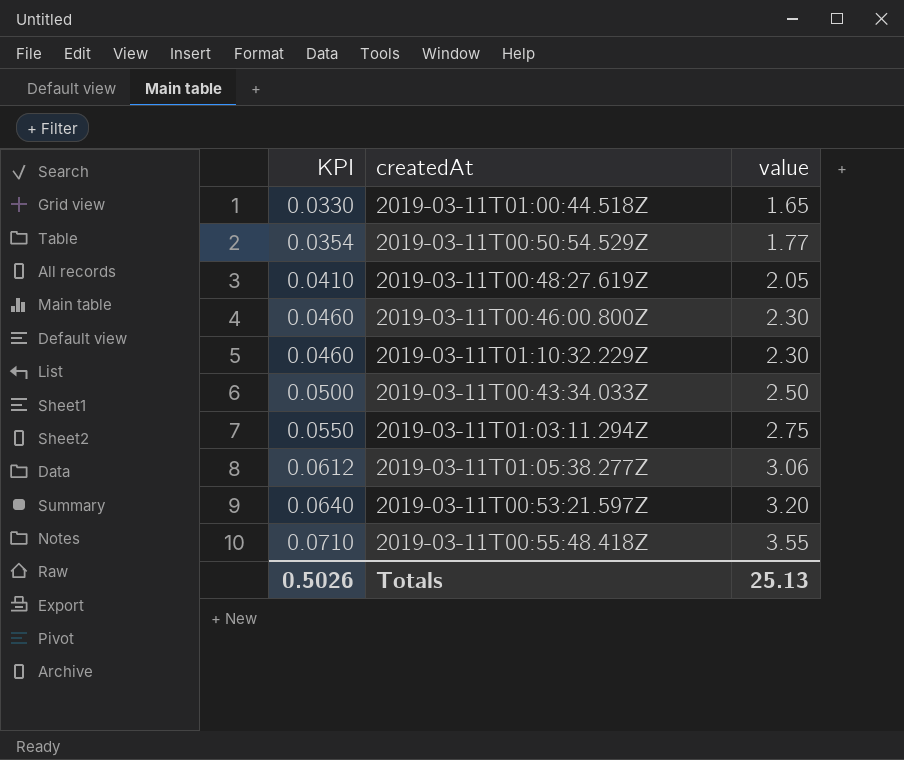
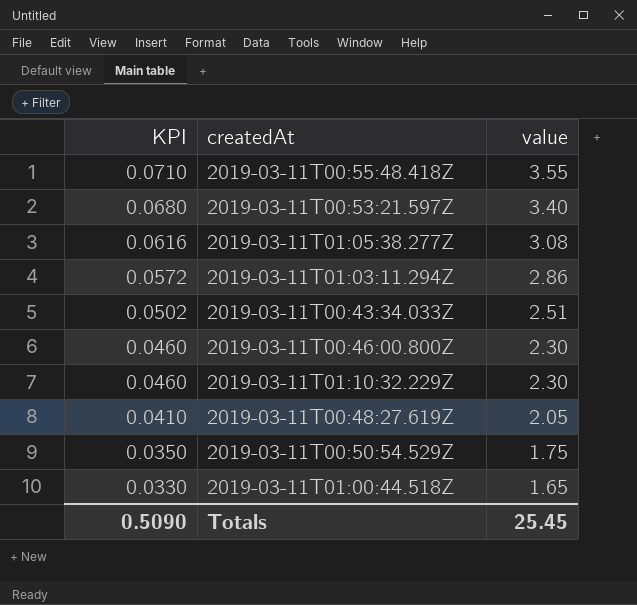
row order: KPI ascending -> KPI descending
2019-03-11T00:53:21.597Z | KPI: 0.0640 -> 0.0680
2019-03-11T00:53:21.597Z | value: 3.20 -> 3.40
2019-03-11T01:05:38.277Z | KPI: 0.0612 -> 0.0616
2019-03-11T01:05:38.277Z | value: 3.06 -> 3.08
2019-03-11T01:03:11.294Z | KPI: 0.0550 -> 0.0572
2019-03-11T01:03:11.294Z | value: 2.75 -> 2.86
2019-03-11T00:43:34.033Z | KPI: 0.0500 -> 0.0502
2019-03-11T00:43:34.033Z | value: 2.50 -> 2.51
2019-03-11T00:50:54.529Z | KPI: 0.0354 -> 0.0350
2019-03-11T00:50:54.529Z | value: 1.77 -> 1.75
Totals | KPI: 0.5026 -> 0.5090
Totals | value: 25.13 -> 25.45

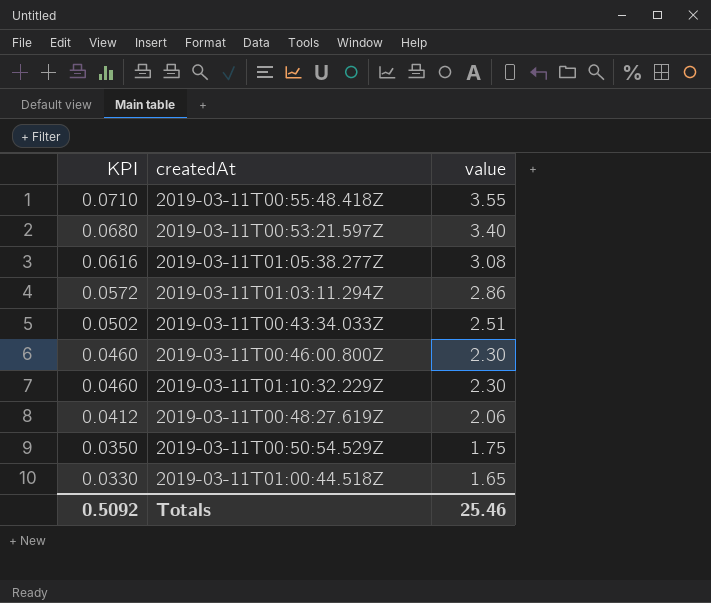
2019-03-11T00:48:27.619Z | KPI: 0.0410 -> 0.0412
2019-03-11T00:48:27.619Z | value: 2.05 -> 2.06
Totals | KPI: 0.5090 -> 0.5092
Totals | value: 25.45 -> 25.46

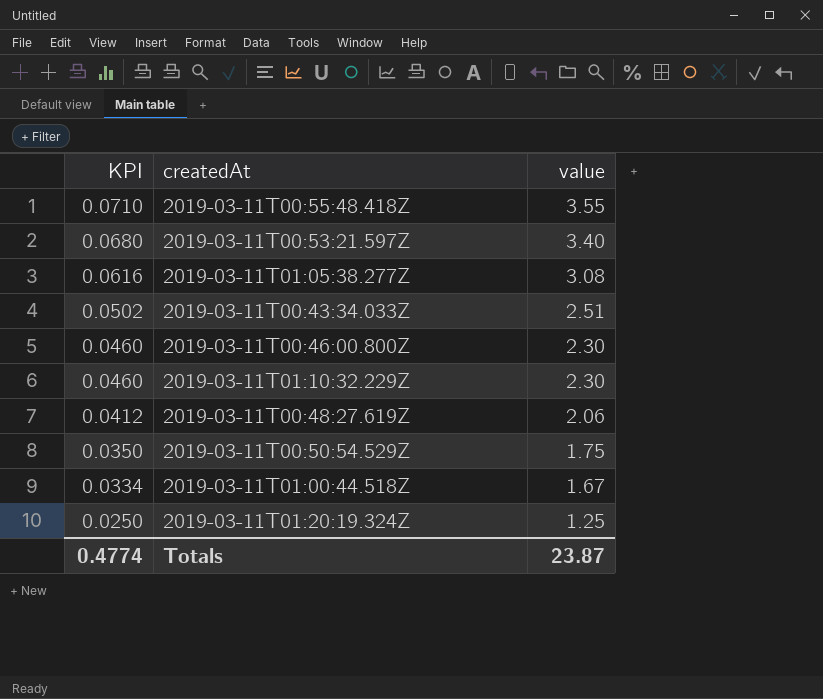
row 2019-03-11T01:03:11.294Z: 0.0572 | 2.86 -> none
2019-03-11T01:00:44.518Z | KPI: 0.0330 -> 0.0334
2019-03-11T01:00:44.518Z | value: 1.65 -> 1.67
row 2019-03-11T01:20:19.324Z: none -> 0.0250 | 1.25
Totals | KPI: 0.5092 -> 0.4774
Totals | value: 25.46 -> 23.87

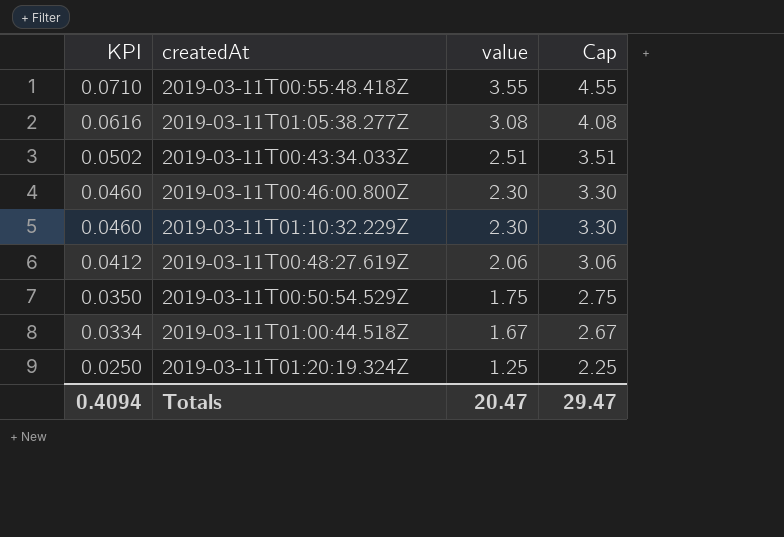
column Cap | formula: none -> [value] + 1
row 2019-03-11T00:53:21.597Z: 0.0680 | 3.40 -> none
Totals | KPI: 0.4774 -> 0.4094
Totals | value: 23.87 -> 20.47

